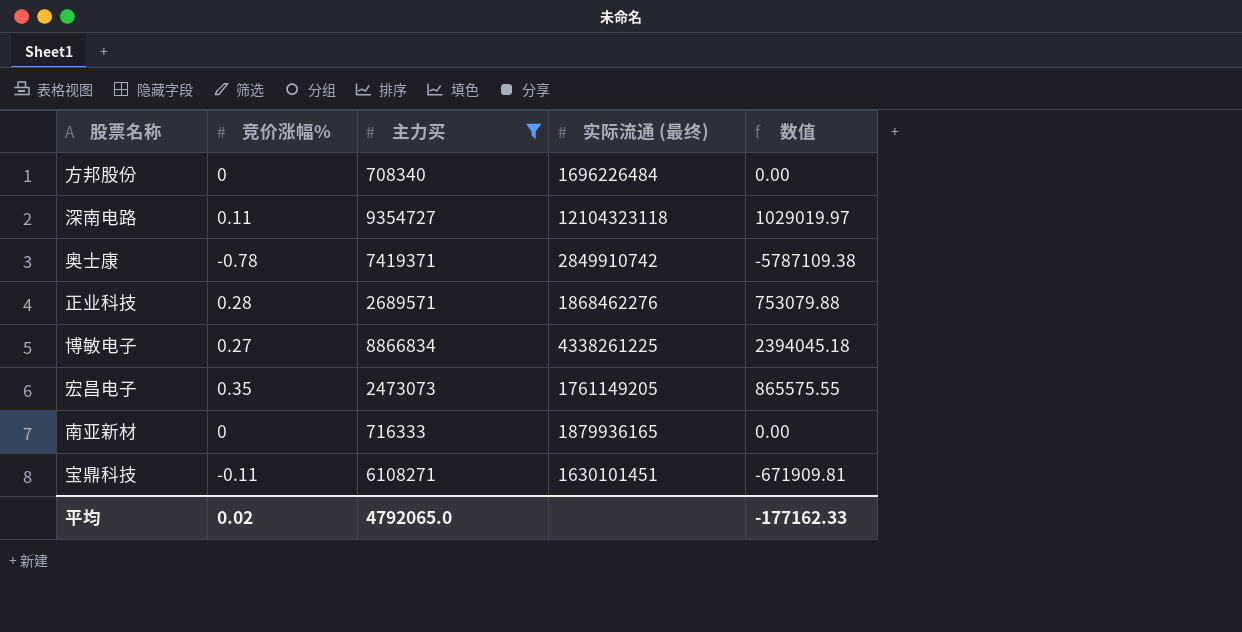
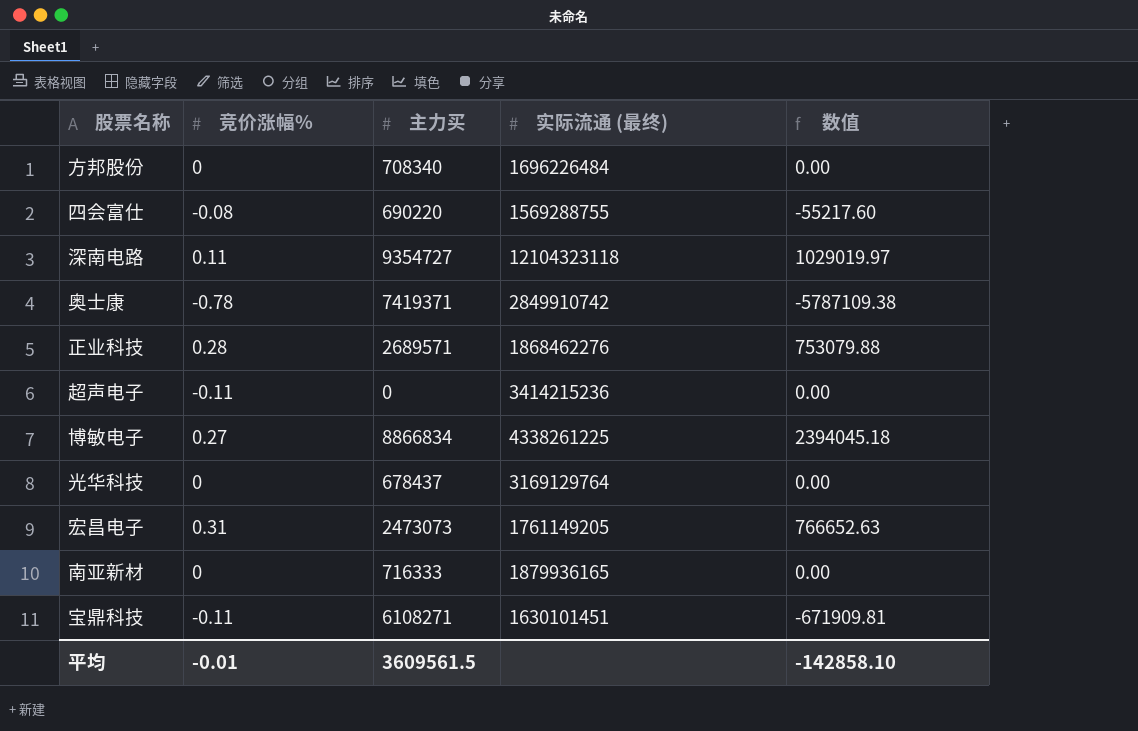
filter: 主力买 >= 708340 -> none
宏昌电子 | 竞价涨幅%: 0.35 -> 0.31
宏昌电子 | 数值: 865575.55 -> 766652.63
平均 | 竞价涨幅%: 0.02 -> -0.01
平均 | 主力买: 4792065.0 -> 3609561.5
平均 | 数值: -177162.33 -> -142858.10

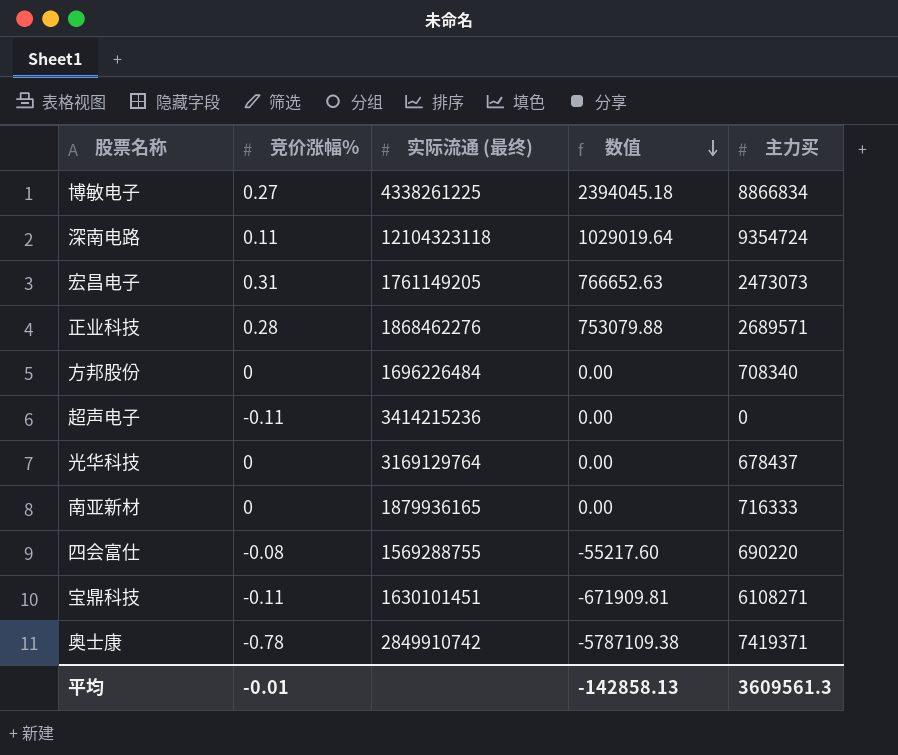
row order: none -> 数值 descending
column 主力买 | position: 3 -> 5
深南电路 | 数值: 1029019.97 -> 1029019.64
深南电路 | 主力买: 9354727 -> 9354724
平均 | 数值: -142858.10 -> -142858.13
平均 | 主力买: 3609561.5 -> 3609561.3

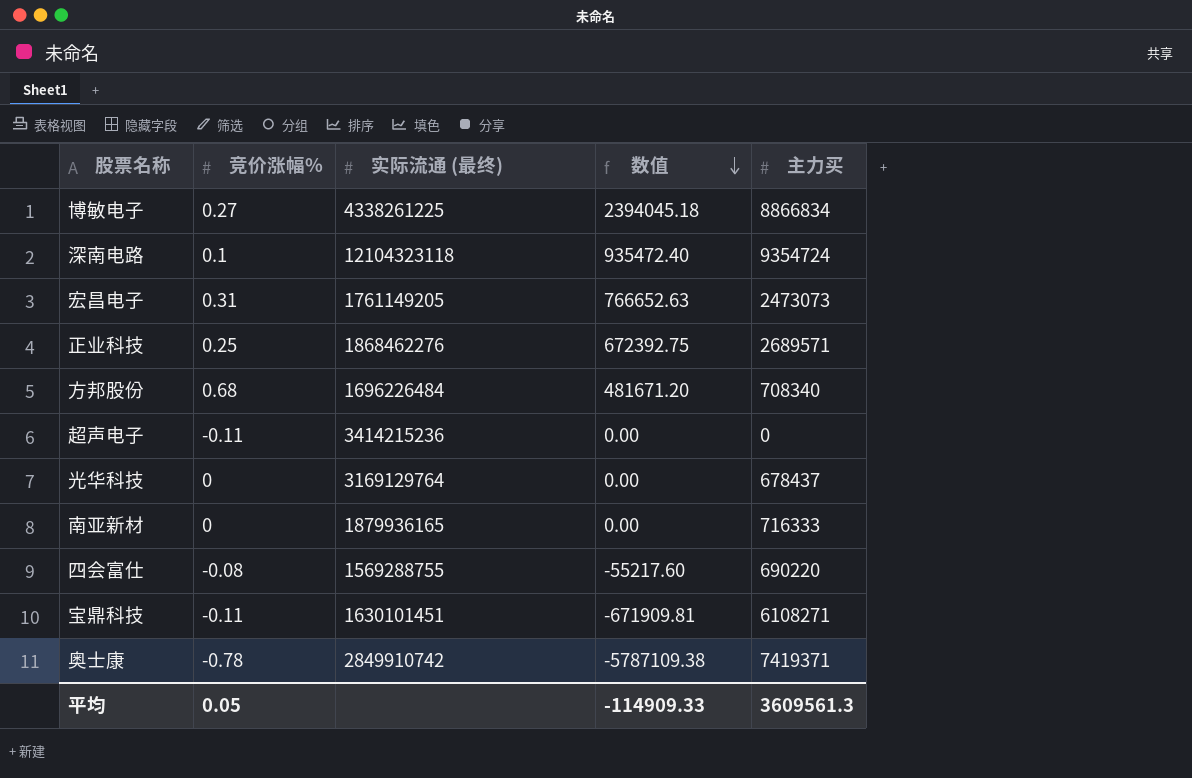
深南电路 | 竞价涨幅%: 0.11 -> 0.1
深南电路 | 数值: 1029019.64 -> 935472.40
正业科技 | 竞价涨幅%: 0.28 -> 0.25
正业科技 | 数值: 753079.88 -> 672392.75
方邦股份 | 竞价涨幅%: 0 -> 0.68
方邦股份 | 数值: 0.00 -> 481671.20
平均 | 竞价涨幅%: -0.01 -> 0.05
平均 | 数值: -142858.13 -> -114909.33

